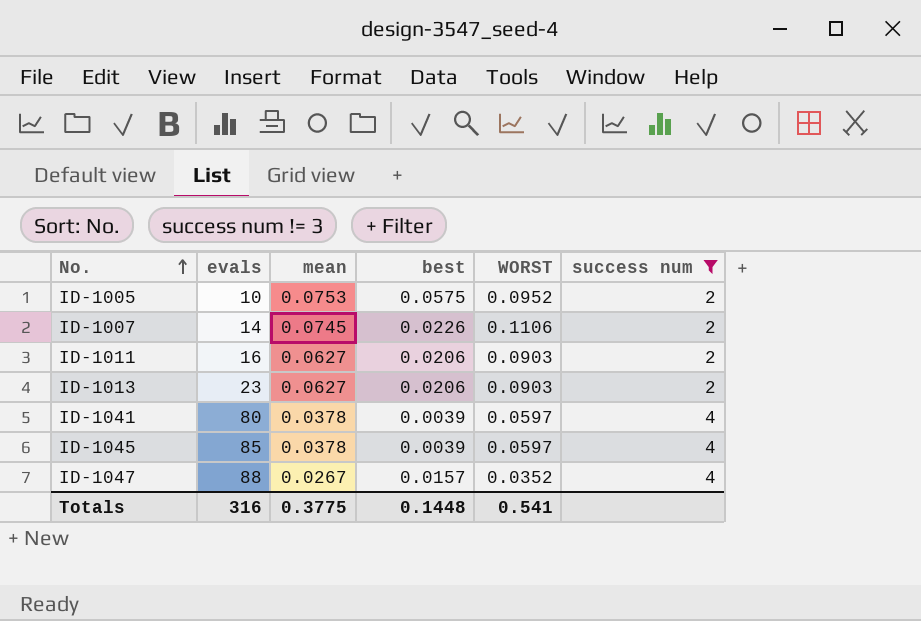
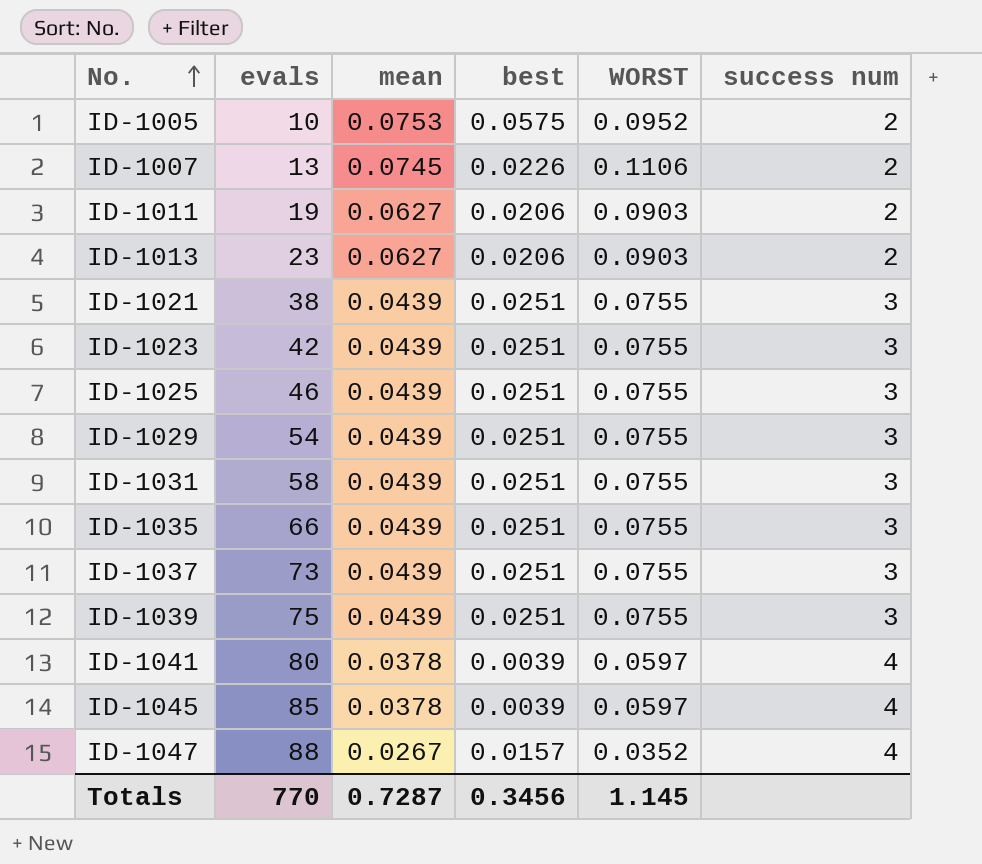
filter: success num != 3 -> none
ID-1007 | evals: 14 -> 13
ID-1011 | evals: 16 -> 19
Totals | evals: 316 -> 770
Totals | mean: 0.3775 -> 0.7287
Totals | best: 0.1448 -> 0.3456
Totals | WORST: 0.541 -> 1.145

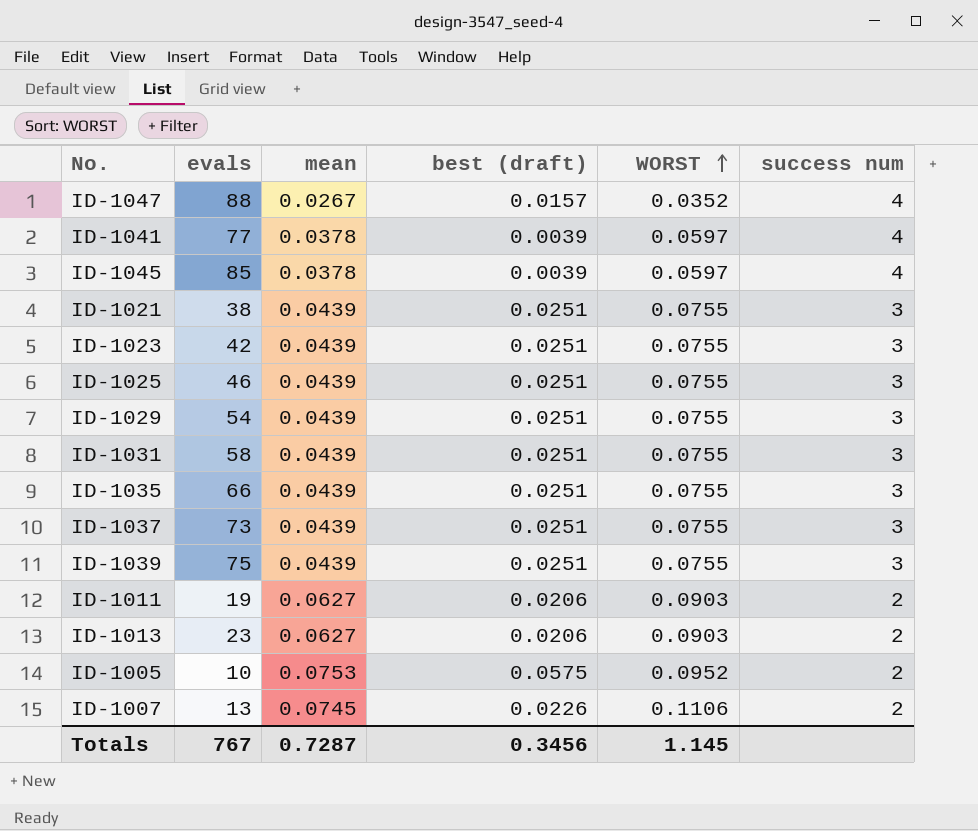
row order: No. ascending -> WORST ascending
column name: best -> best (draft)
ID-1041 | evals: 80 -> 77
Totals | evals: 770 -> 767

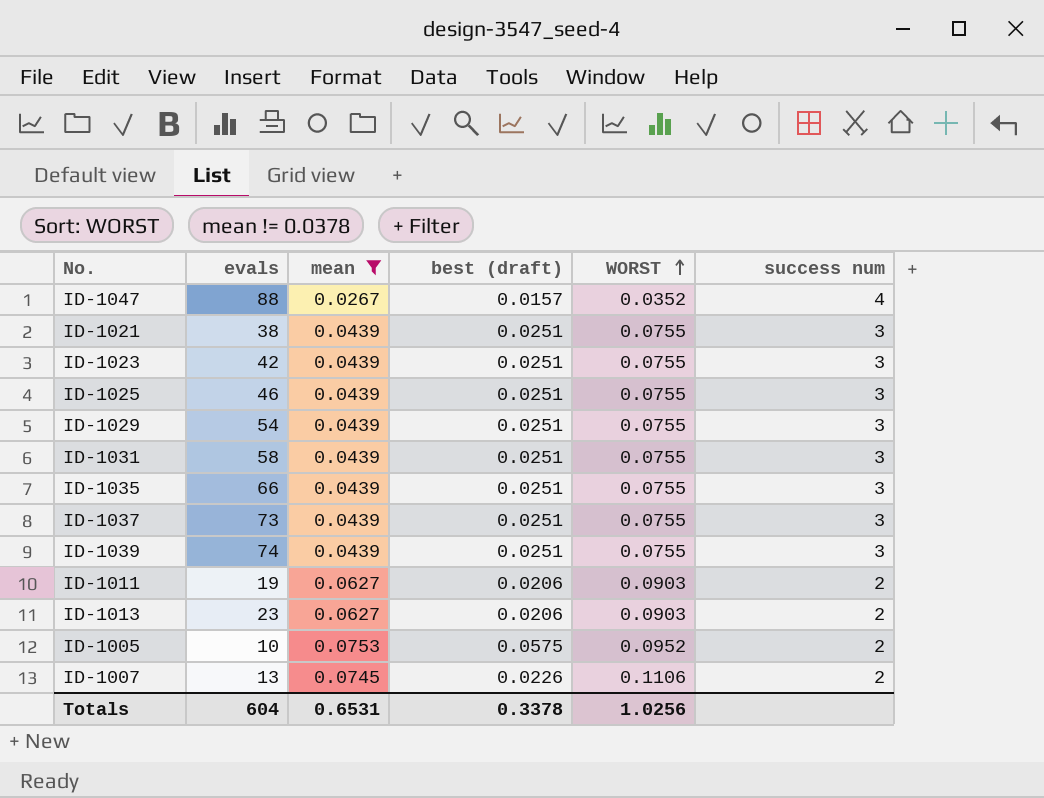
filter: none -> mean != 0.0378
ID-1039 | evals: 75 -> 74
Totals | evals: 767 -> 604
Totals | mean: 0.7287 -> 0.6531
Totals | best (draft): 0.3456 -> 0.3378
Totals | WORST: 1.145 -> 1.0256

